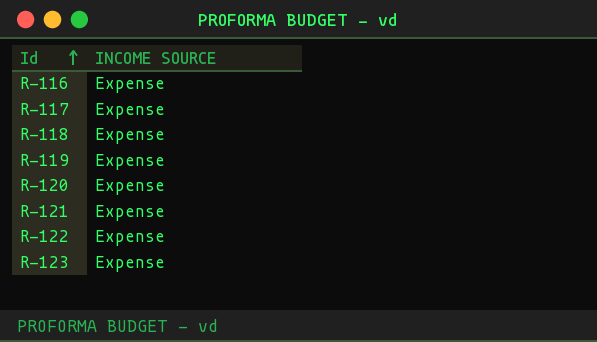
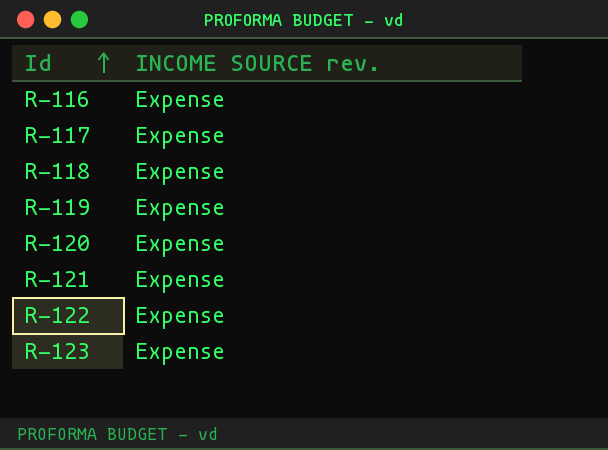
column name: INCOME SOURCE -> INCOME SOURCE rev.

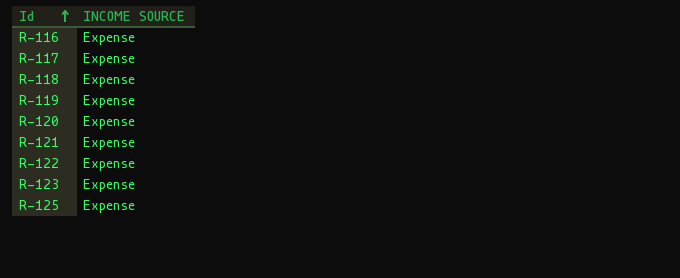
column name: INCOME SOURCE rev. -> INCOME SOURCE
row R-125: none -> Expense

